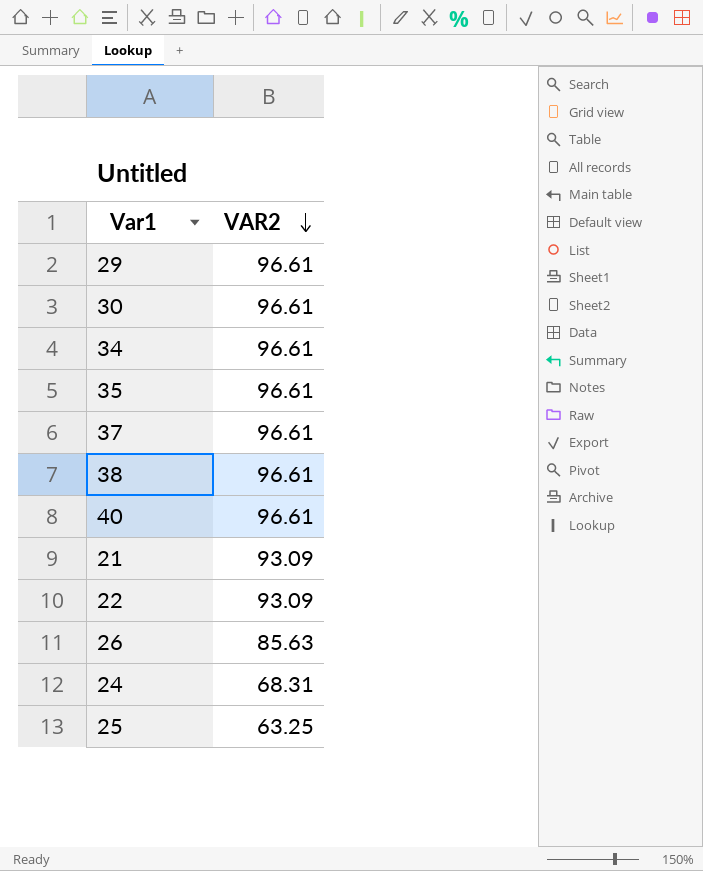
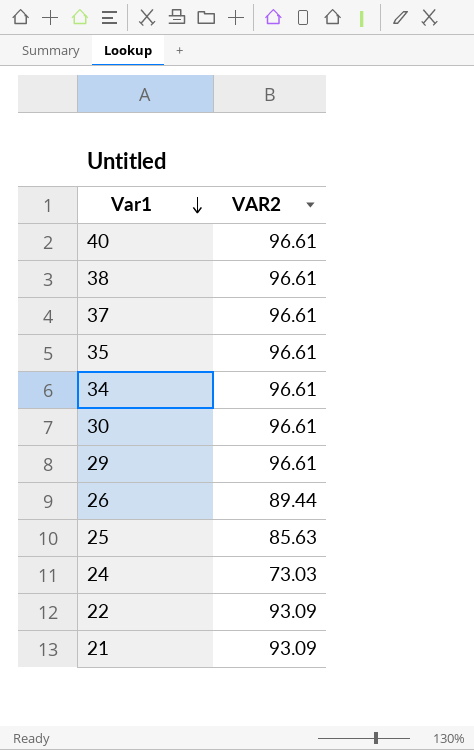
row order: VAR2 descending -> Var1 descending
26 | VAR2: 85.63 -> 89.44
25 | VAR2: 63.25 -> 85.63
24 | VAR2: 68.31 -> 73.03

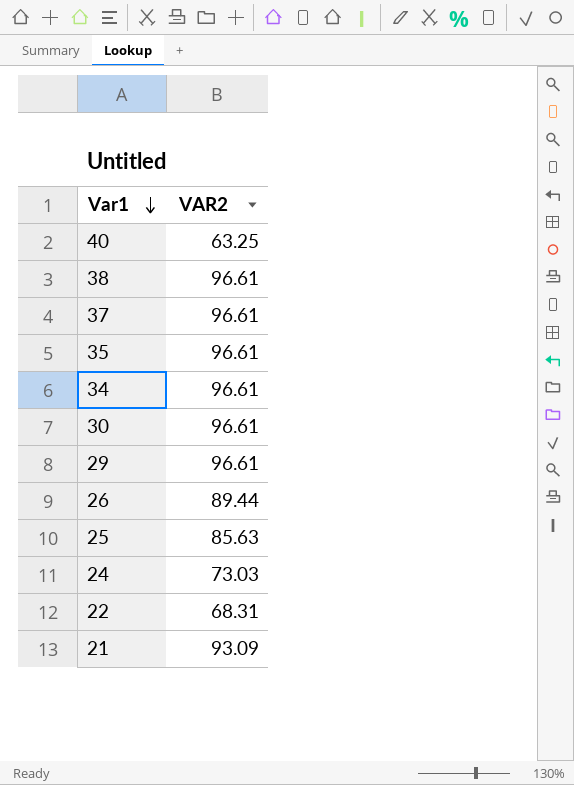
40 | VAR2: 96.61 -> 63.25
22 | VAR2: 93.09 -> 68.31

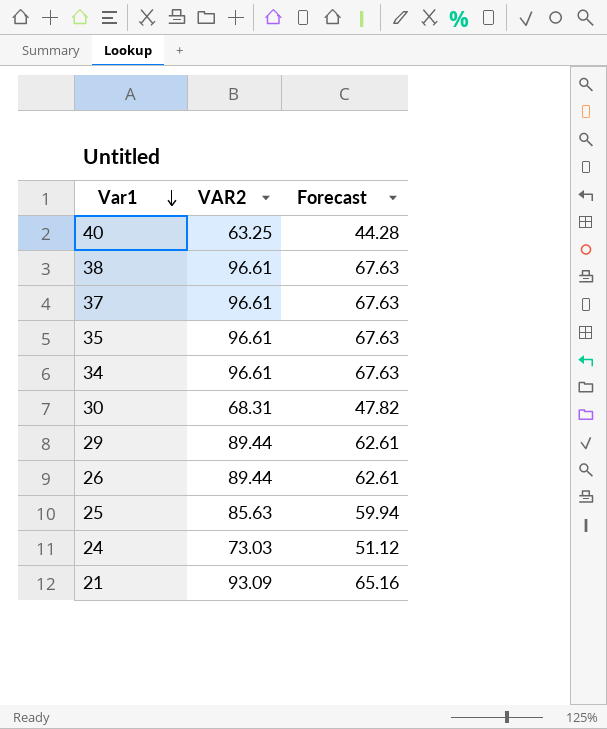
column Forecast | formula: none -> [VAR2] * 0.7
row 22: 68.31 -> none
30 | VAR2: 96.61 -> 68.31
29 | VAR2: 96.61 -> 89.44

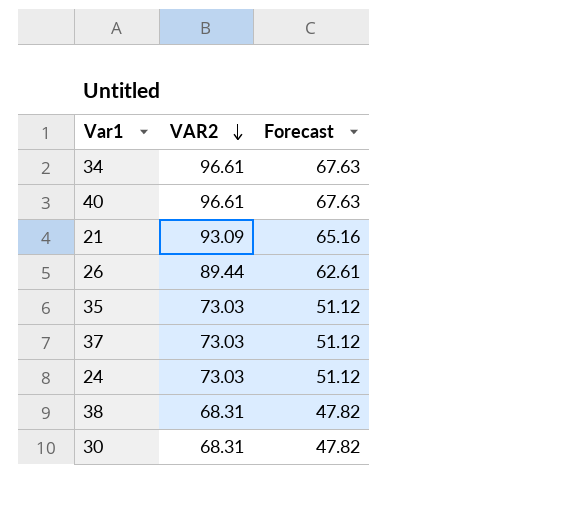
row order: Var1 descending -> VAR2 descending
row 29: 89.44 | 62.61 -> none
row 25: 85.63 | 59.94 -> none
40 | VAR2: 63.25 -> 96.61
40 | Forecast: 44.28 -> 67.63
35 | VAR2: 96.61 -> 73.03
35 | Forecast: 67.63 -> 51.12
37 | VAR2: 96.61 -> 73.03
37 | Forecast: 67.63 -> 51.12
38 | VAR2: 96.61 -> 68.31
38 | Forecast: 67.63 -> 47.82

